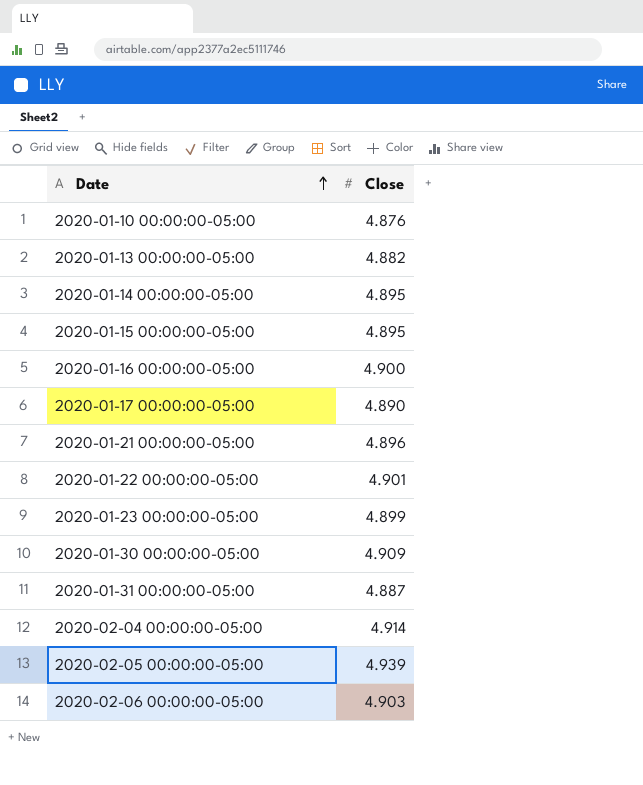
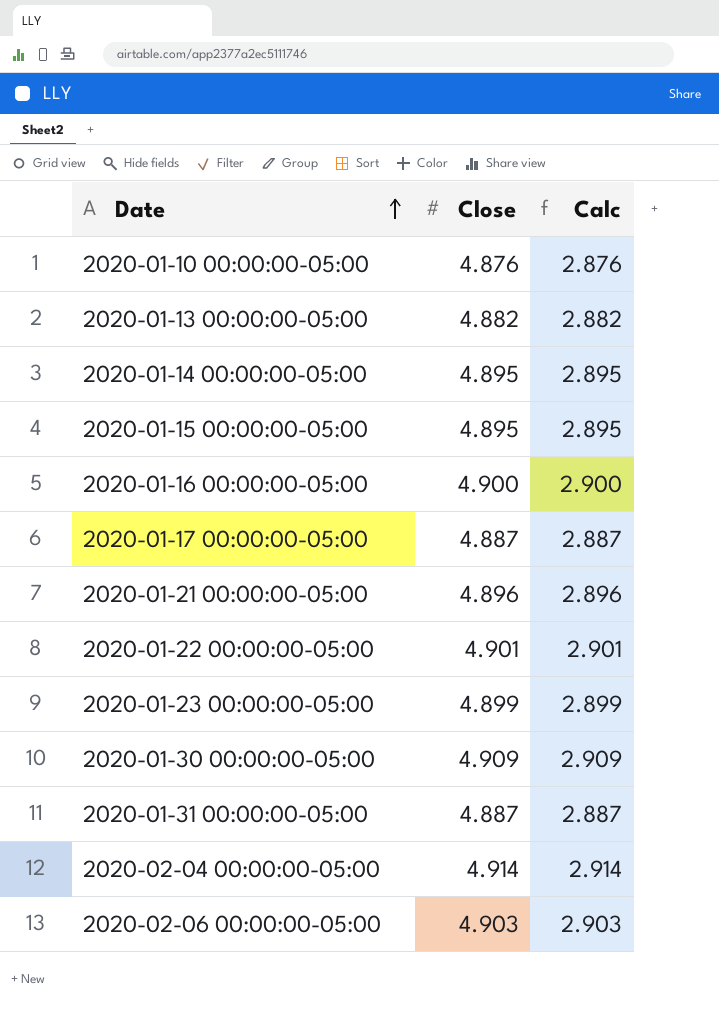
column Calc | formula: none -> [Close] - 2
row 2020-02-05 00:00:00-05:00: 4.939 -> none
2020-01-17 00:00:00-05:00 | Close: 4.890 -> 4.887

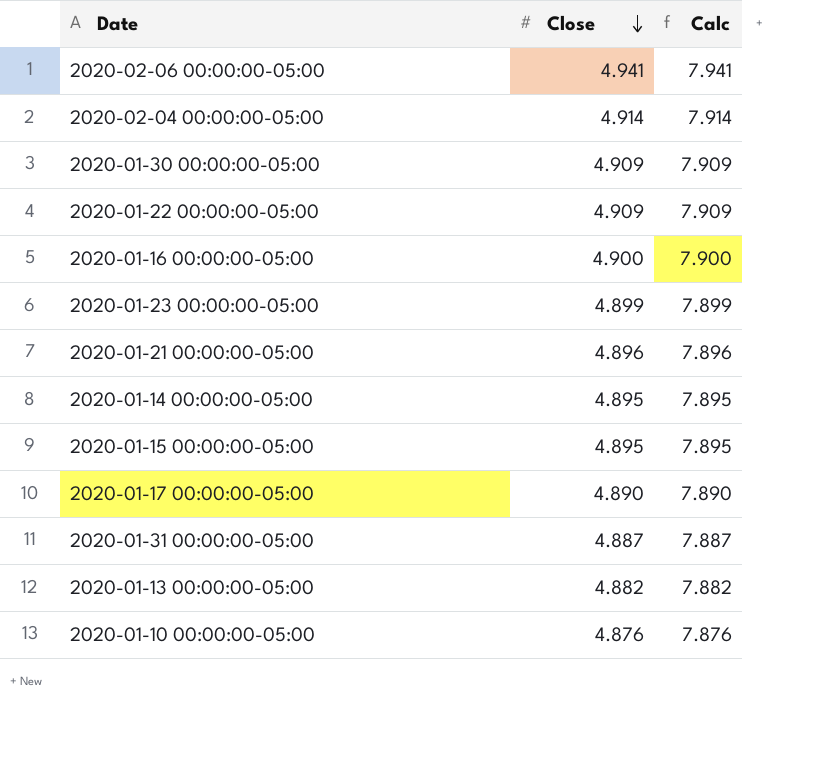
row order: Date ascending -> Close descending
column Calc | formula: [Close] - 2 -> [Close] + 3
2020-02-06 00:00:00-05:00 | Close: 4.903 -> 4.941
2020-01-22 00:00:00-05:00 | Close: 4.901 -> 4.909
2020-01-17 00:00:00-05:00 | Close: 4.887 -> 4.890

